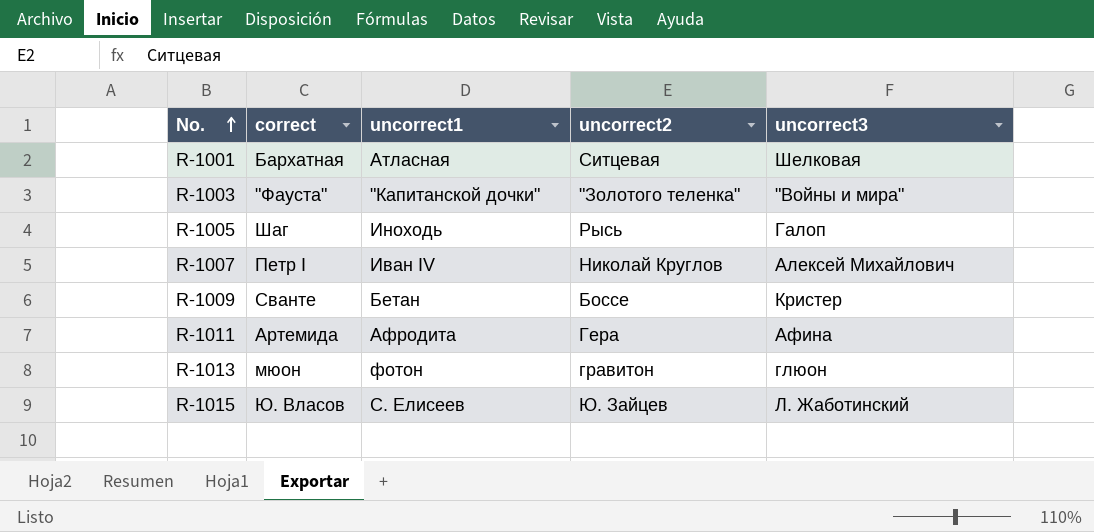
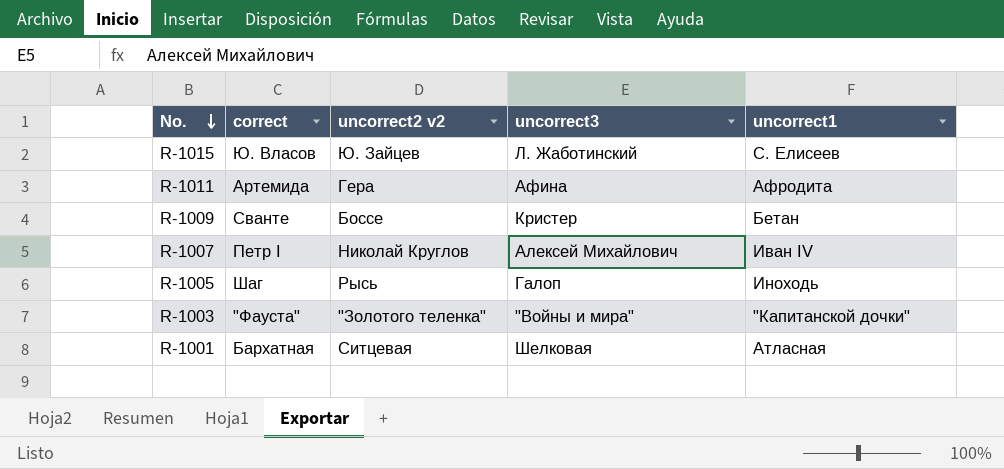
row order: No. ascending -> No. descending
column name: uncorrect2 -> uncorrect2 v2
column uncorrect1 | position: 3 -> 5
row R-1013: мюон | фотон | гравитон | глюон -> none

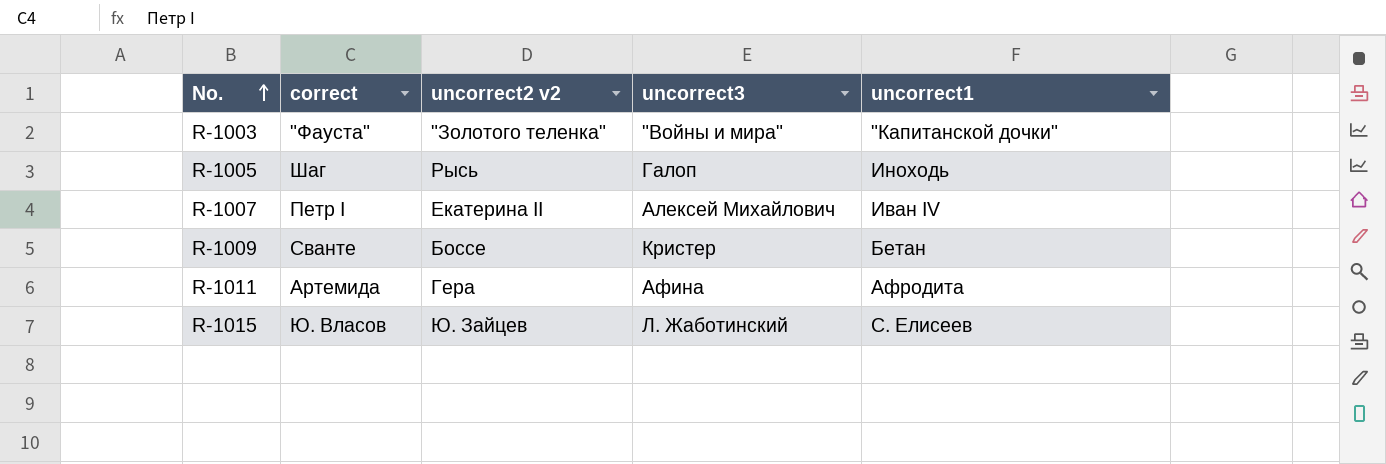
row order: No. descending -> No. ascending
row R-1001: Бархатная | Ситцевая | Шелковая | Атласная -> none
R-1007 | uncorrect2 v2: Николай Круглов -> Екатерина II

